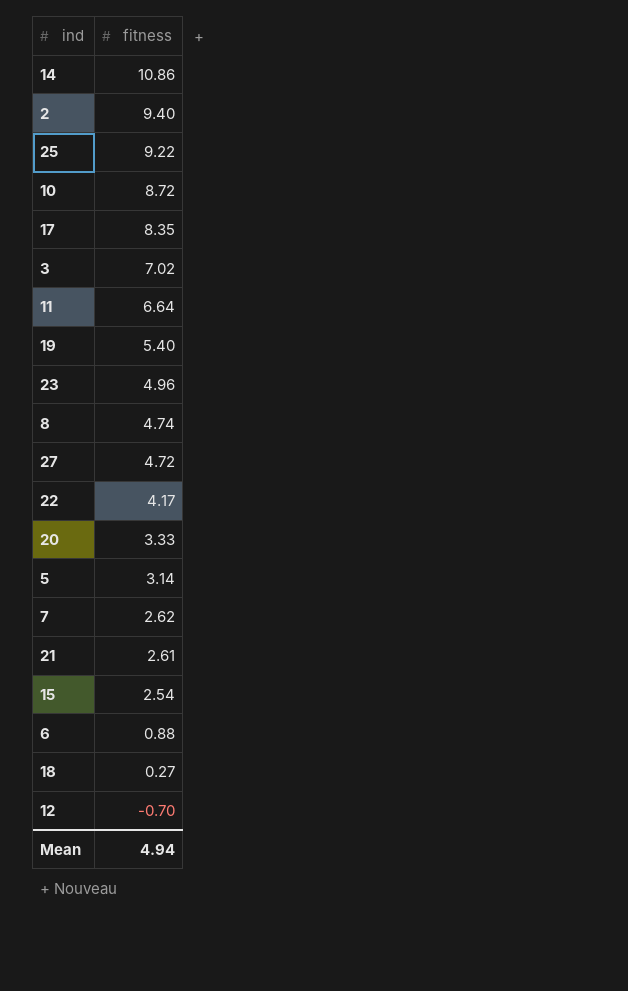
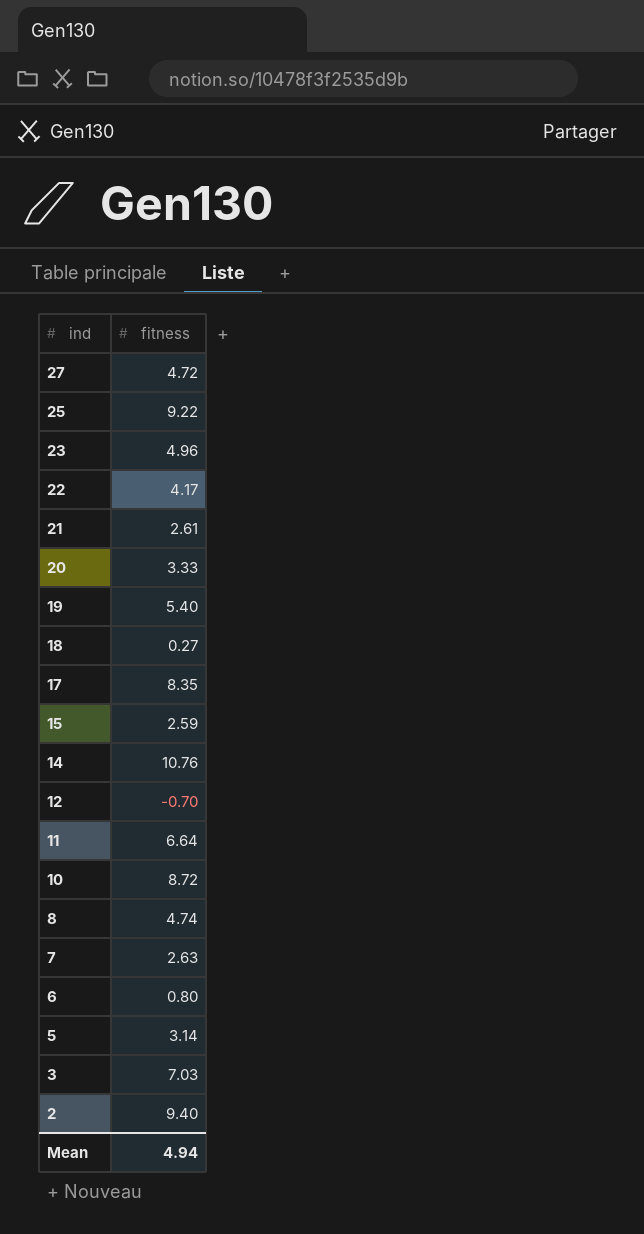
row order: fitness descending -> ind descending
15 | fitness: 2.54 -> 2.59
14 | fitness: 10.86 -> 10.76
7 | fitness: 2.62 -> 2.63
6 | fitness: 0.88 -> 0.80
3 | fitness: 7.02 -> 7.03

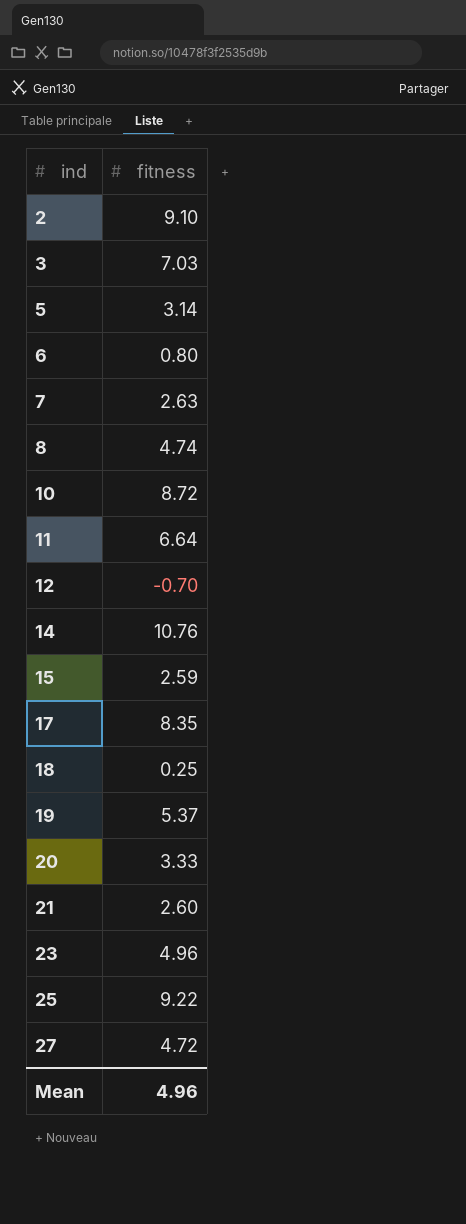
row order: ind descending -> ind ascending
row 22: 4.17 -> none
2 | fitness: 9.40 -> 9.10
18 | fitness: 0.27 -> 0.25
19 | fitness: 5.40 -> 5.37
21 | fitness: 2.61 -> 2.60
Mean | fitness: 4.94 -> 4.96

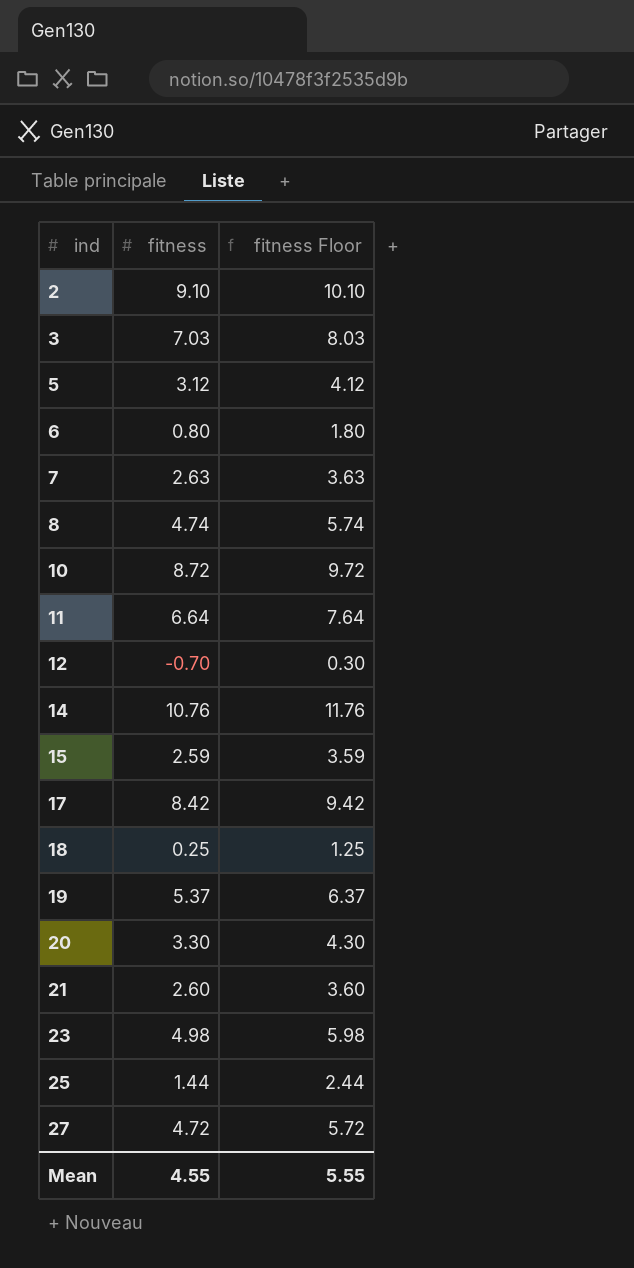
column fitness Floor | formula: none -> [fitness] + 1
5 | fitness: 3.14 -> 3.12
17 | fitness: 8.35 -> 8.42
20 | fitness: 3.33 -> 3.30
23 | fitness: 4.96 -> 4.98
25 | fitness: 9.22 -> 1.44
Mean | fitness: 4.96 -> 4.55

